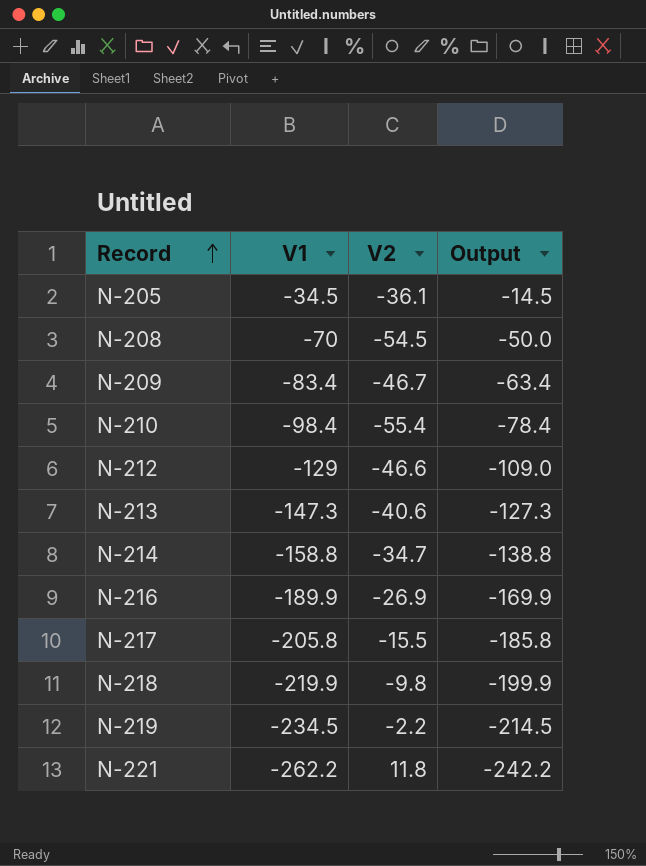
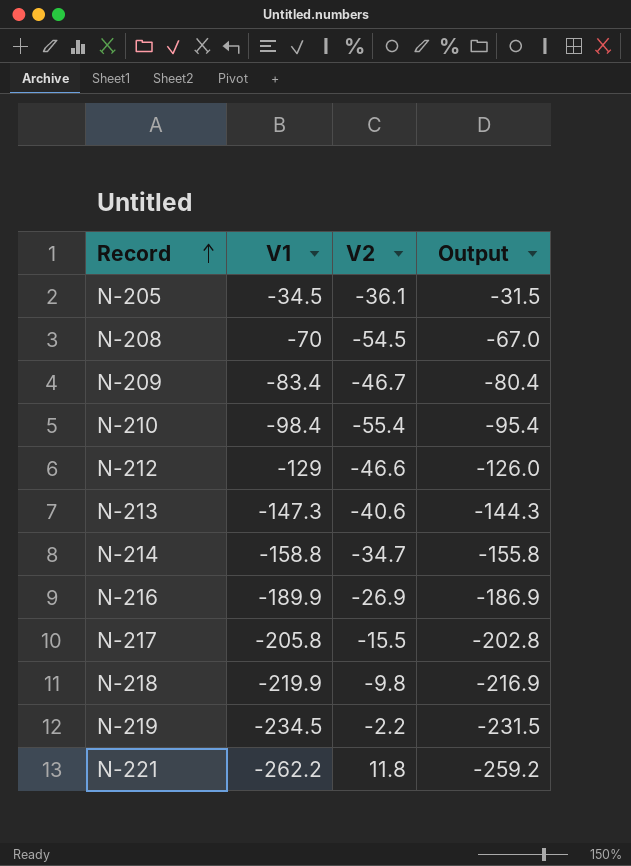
column Output | formula: [V1] + 20 -> [V1] + 3

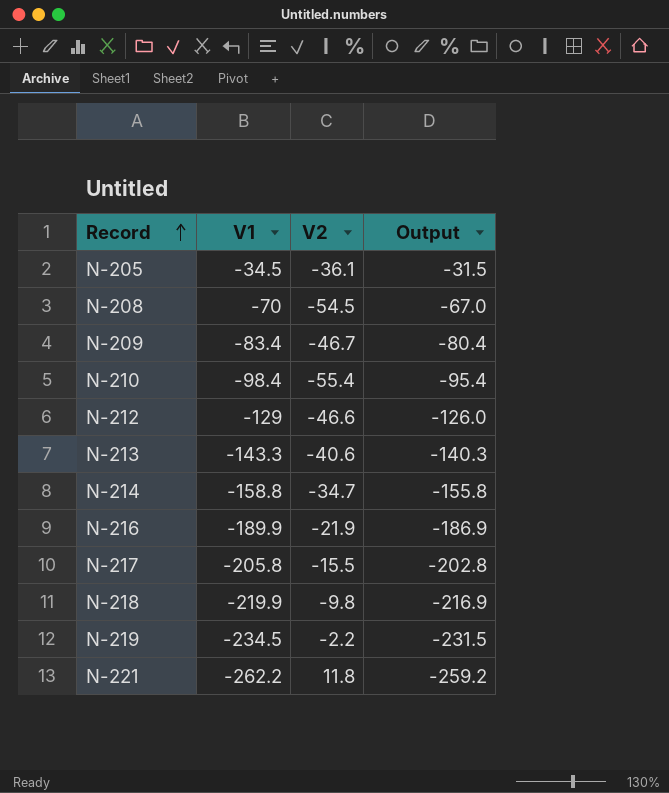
N-213 | V1: -147.3 -> -143.3
N-213 | Output: -144.3 -> -140.3
N-216 | V2: -26.9 -> -21.9

